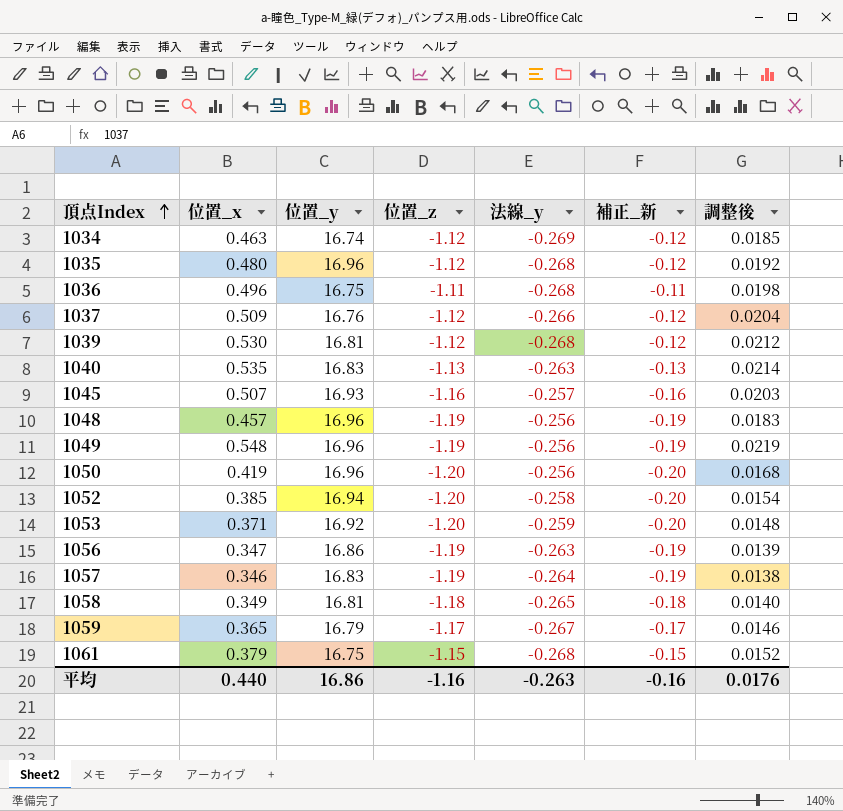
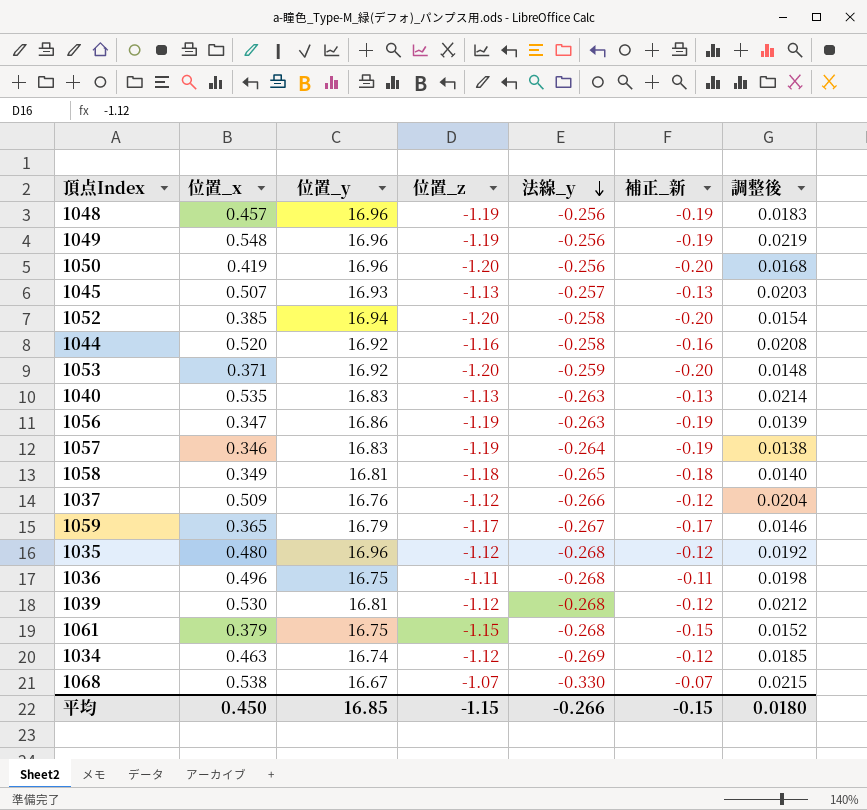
row order: 頂点Index ascending -> 法線_y descending
1045 | 位置_z: -1.16 -> -1.13
1045 | 補正_新: -0.16 -> -0.13
row 1044: none -> 0.520 | 16.92 | -1.16 | -0.258 | -0.16 | 0.0208
row 1068: none -> 0.538 | 16.67 | -1.07 | -0.330 | -0.07 | 0.0215
平均 | 位置_x: 0.440 -> 0.450
平均 | 位置_y: 16.86 -> 16.85
平均 | 位置_z: -1.16 -> -1.15
平均 | 法線_y: -0.263 -> -0.266
平均 | 補正_新: -0.16 -> -0.15
平均 | 調整後: 0.0176 -> 0.0180

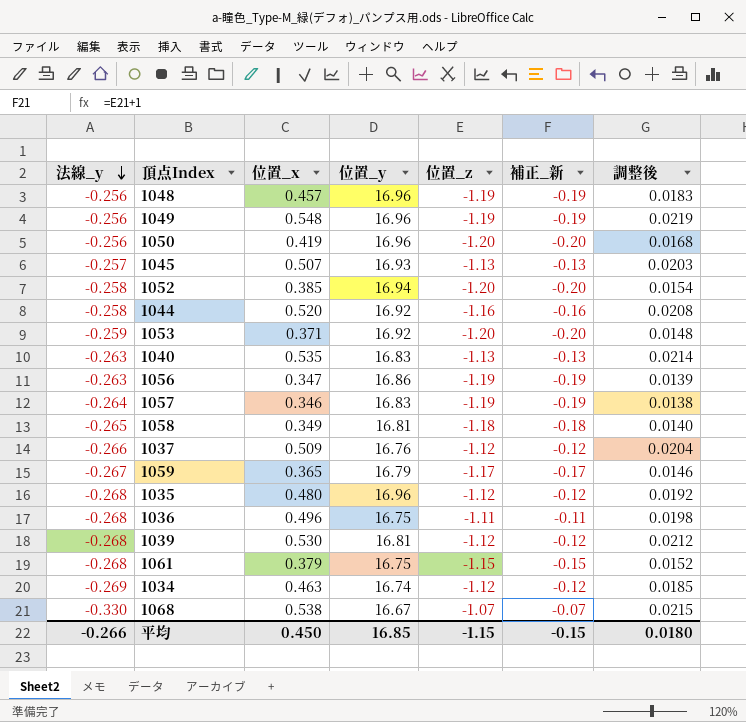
column 法線_y | position: 5 -> 1

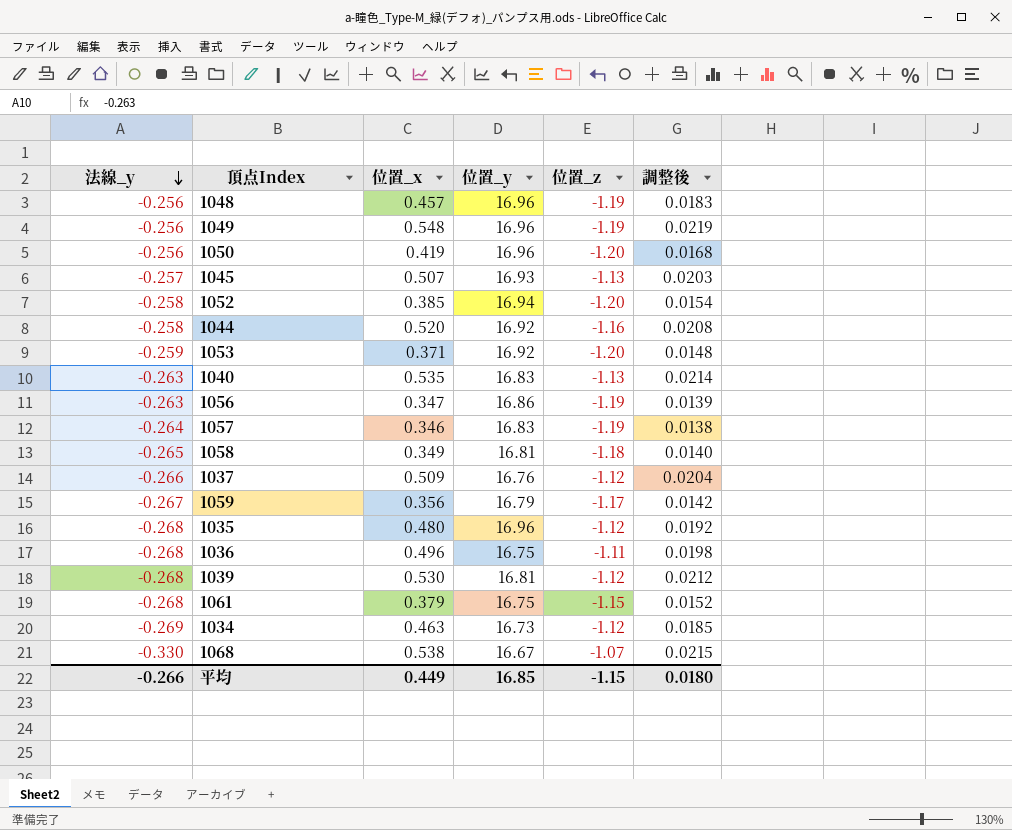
column 補正_新 | formula: [位置_z] + 1 -> none
1059 | 位置_x: 0.365 -> 0.356
1059 | 調整後: 0.0146 -> 0.0142
1034 | 位置_y: 16.74 -> 16.73
平均 | 位置_x: 0.450 -> 0.449

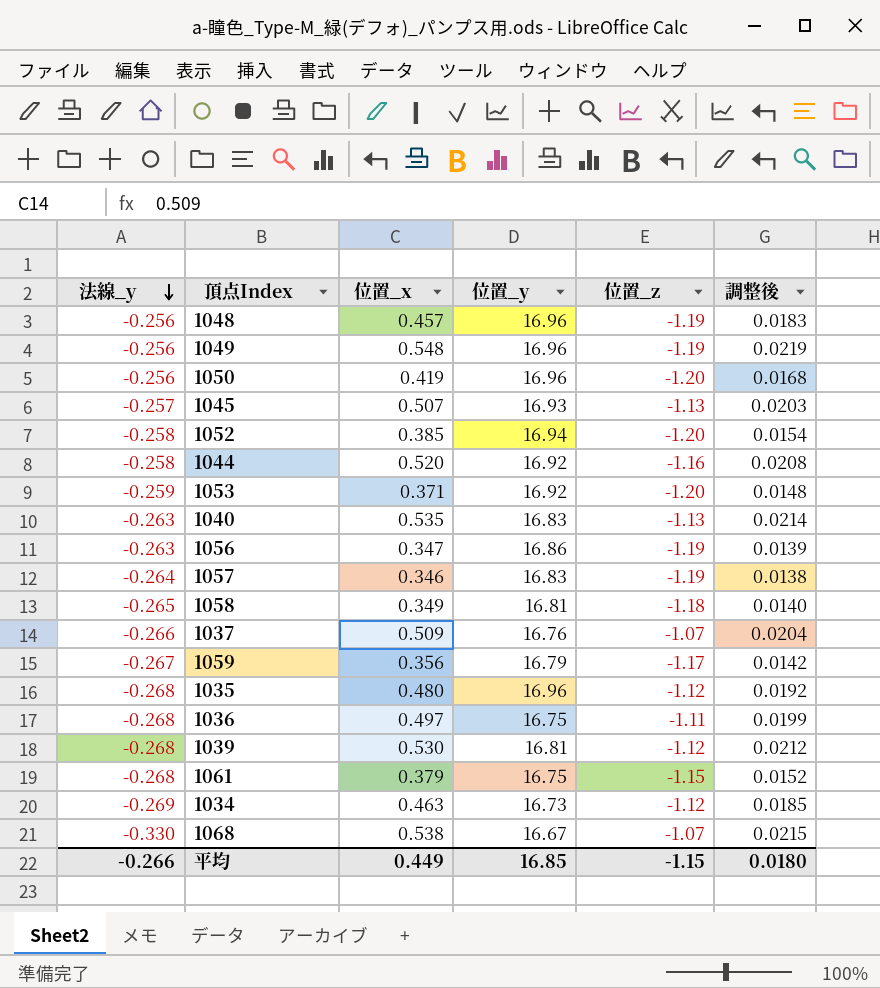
1037 | 位置_z: -1.12 -> -1.07
1036 | 位置_x: 0.496 -> 0.497
1036 | 調整後: 0.0198 -> 0.0199

